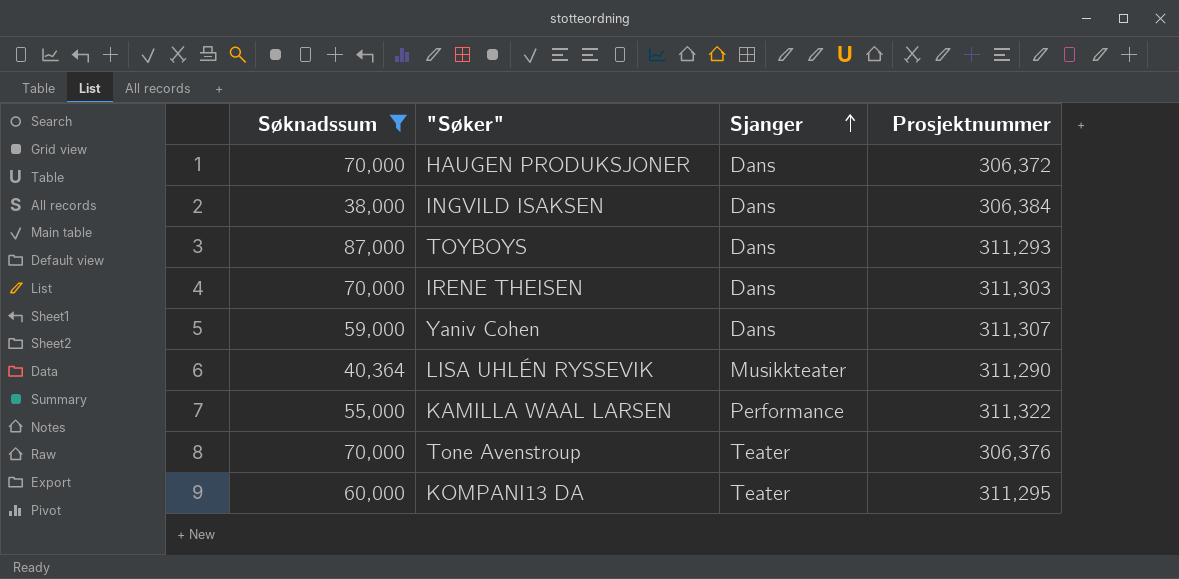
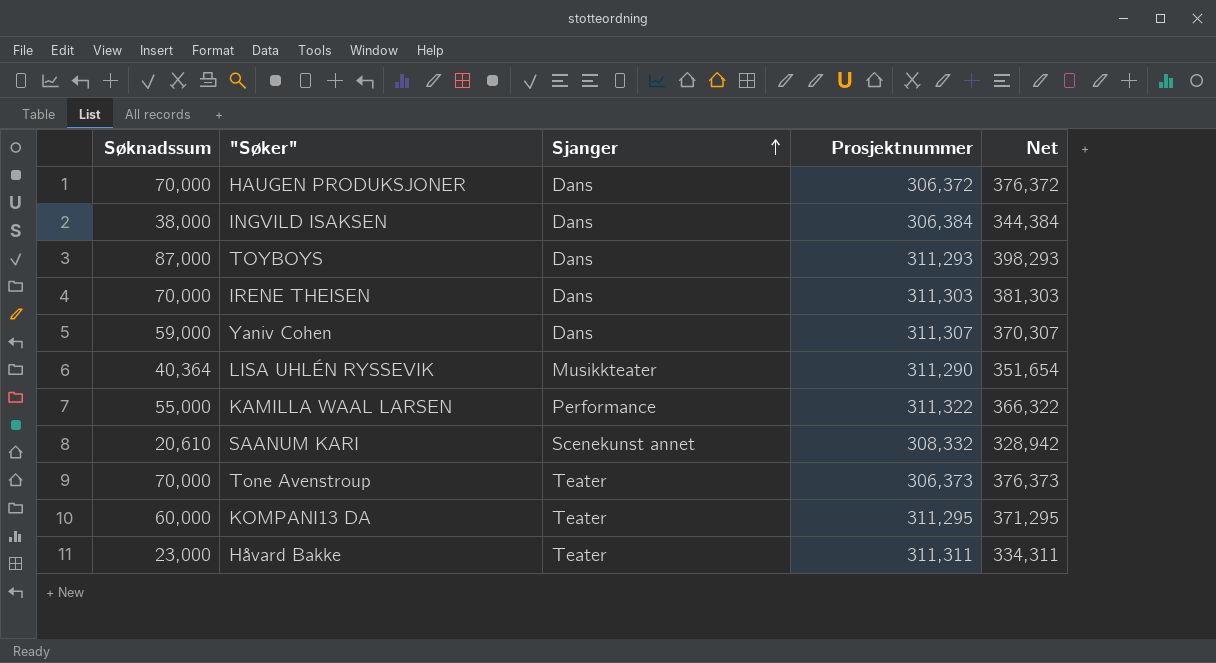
filter: Søknadssum >= 38,000 -> none
column Net | formula: none -> [Søknadssum] + [Prosjektnummer]
Tone Avenstroup | Prosjektnummer: 306,376 -> 306,373

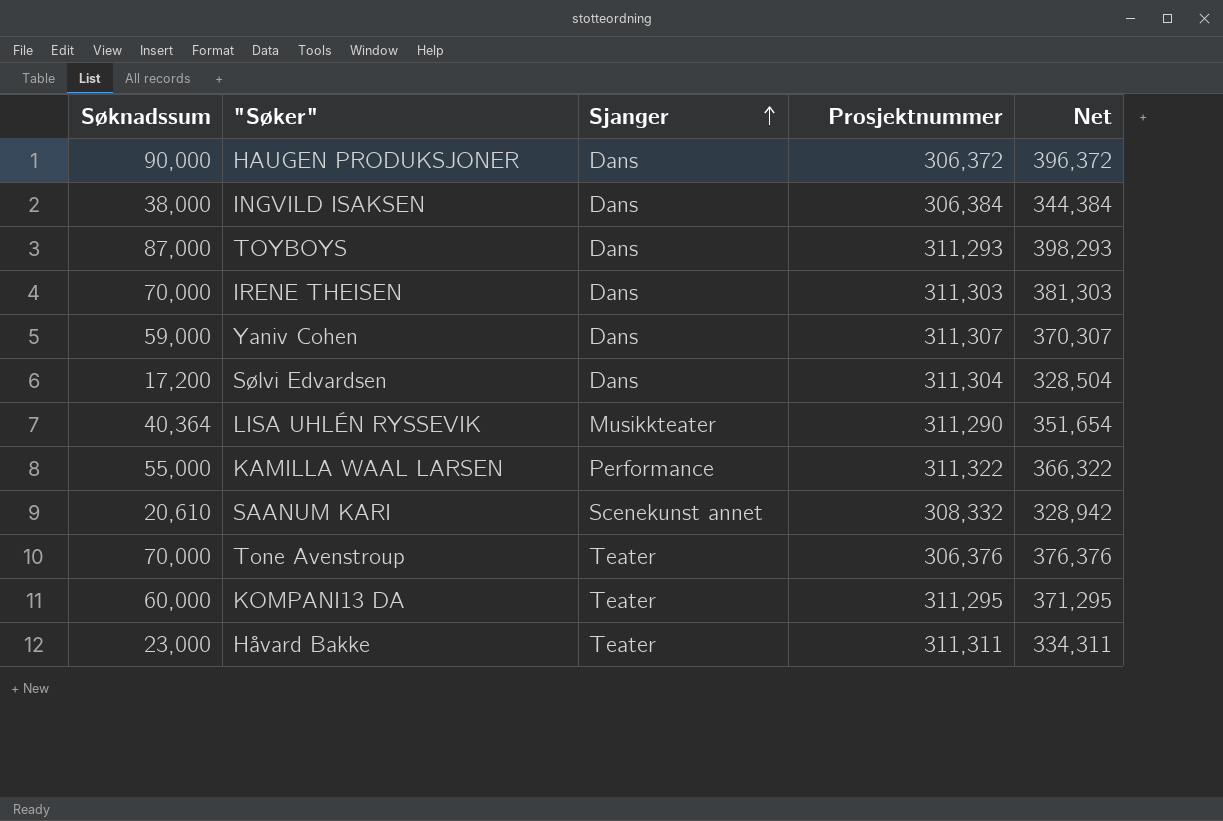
HAUGEN PRODUKSJONER | Søknadssum: 70,000 -> 90,000
HAUGEN PRODUKSJONER | Net: 376,372 -> 396,372
row Sølvi Edvardsen: none -> 17,200 | Dans | 311,304 | 328,504
Tone Avenstroup | Prosjektnummer: 306,373 -> 306,376
Tone Avenstroup | Net: 376,373 -> 376,376

